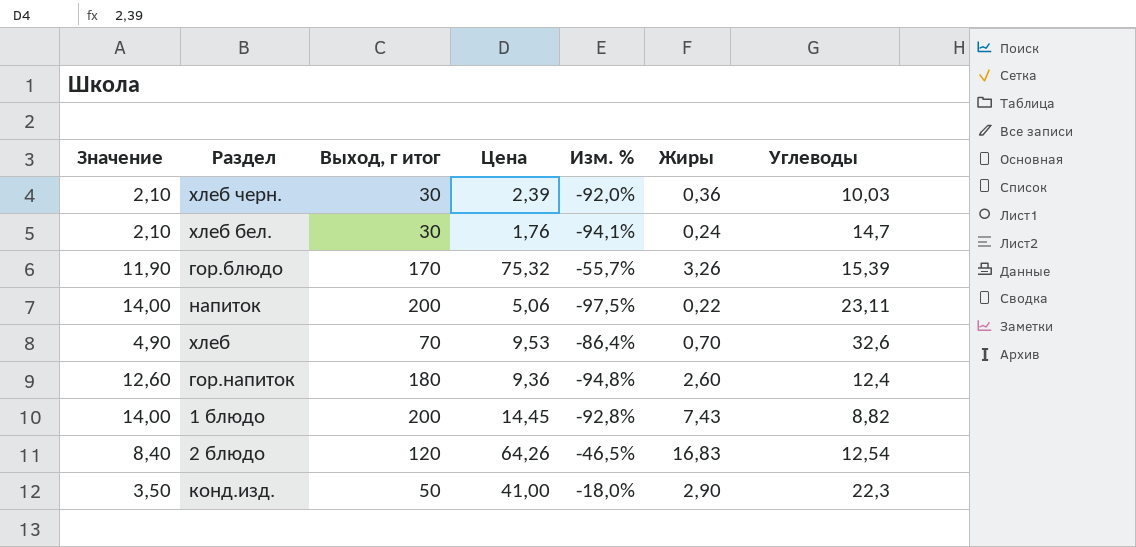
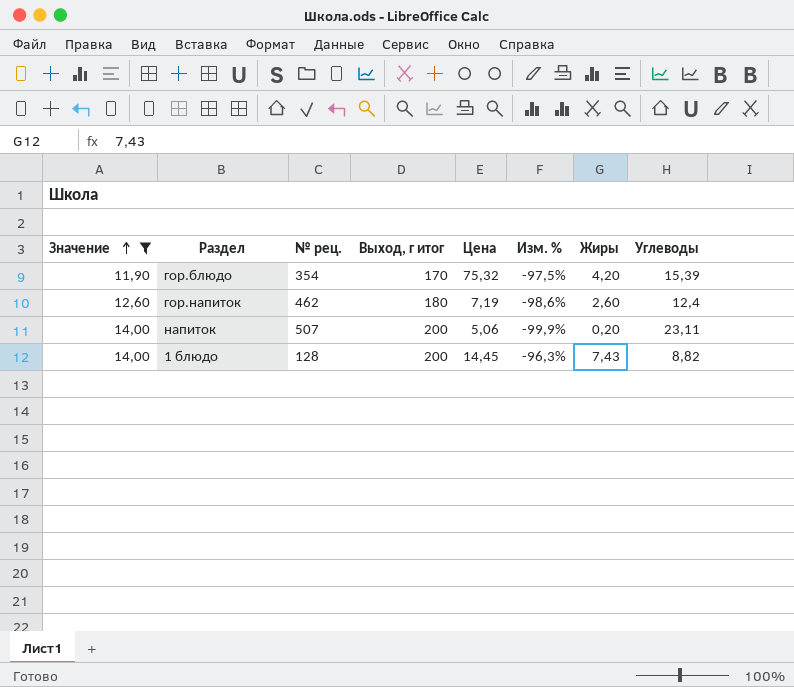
filter: none -> Значение >= 11,90
row order: none -> Значение ascending
column № рец. | position: none -> 3
column Изм. % | formula: ([Цена] - [Выход, г итог]) / [Выход, г итог] -> ([Жиры] - [Выход, г итог]) / [Выход, г итог]
гор.блюдо | Жиры: 3,26 -> 4,20
гор.напиток | Цена: 9,36 -> 7,19
напиток | Жиры: 0,22 -> 0,20

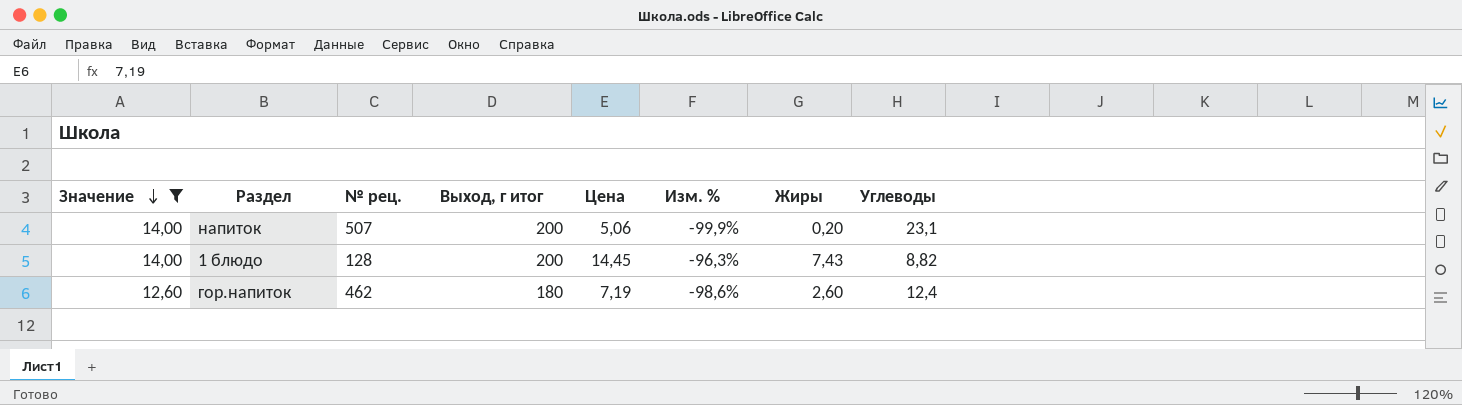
row order: Значение ascending -> Значение descending
row гор.блюдо: 11,90 | 354 | 170 | 75,32 | -97,5% | 4,20 | 15,39 -> none
напиток | Углеводы: 23,11 -> 23,1

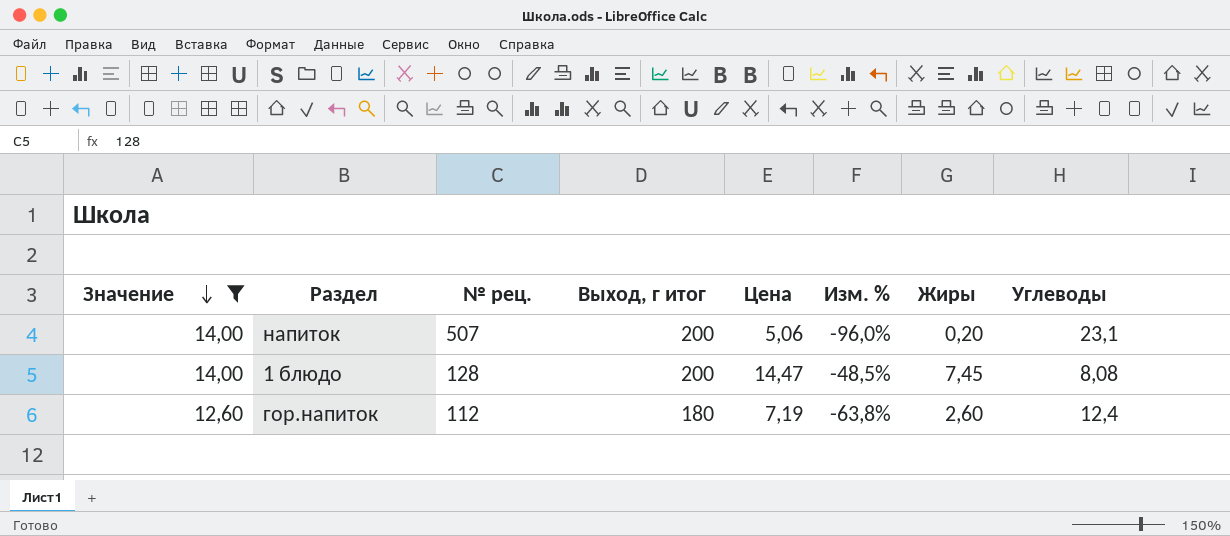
column Изм. % | formula: ([Жиры] - [Выход, г итог]) / [Выход, г итог] -> ([Жиры] - [Цена]) / [Цена]
1 блюдо | Цена: 14,45 -> 14,47
1 блюдо | Жиры: 7,43 -> 7,45
1 блюдо | Углеводы: 8,82 -> 8,08
гор.напиток | № рец.: 462 -> 112

